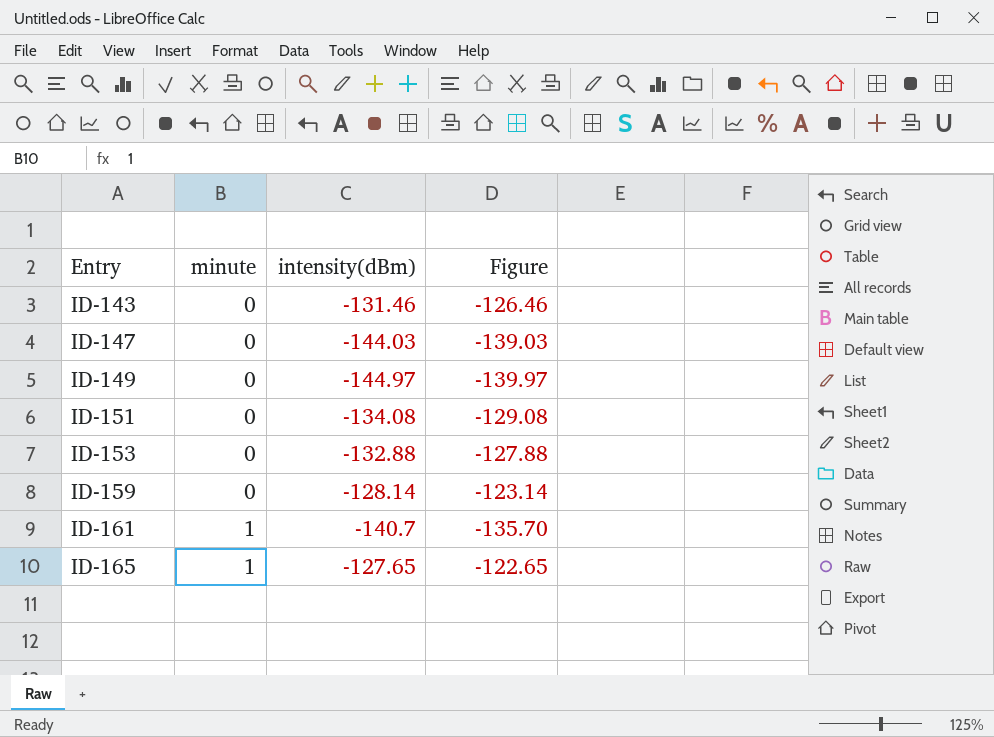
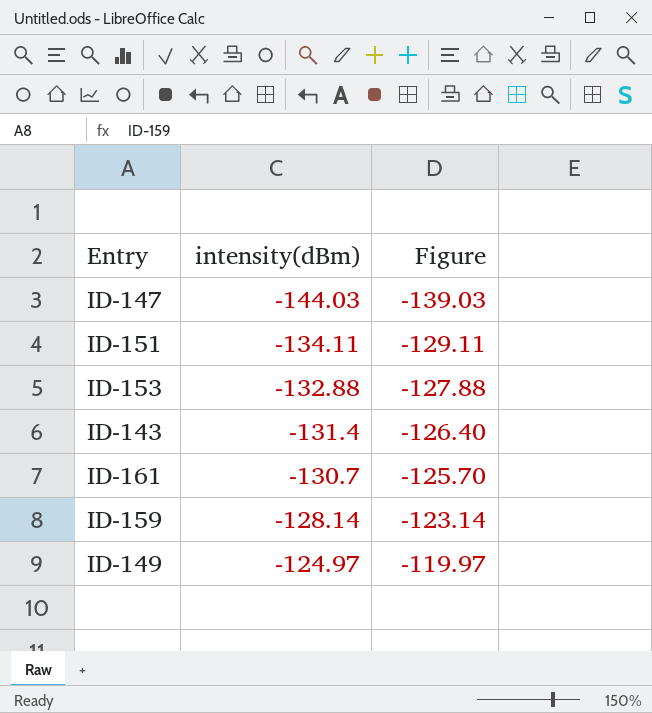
row order: Entry ascending -> intensity(dBm) ascending
column minute | position: 2 -> none
row ID-165: 1 | -127.65 | -122.65 -> none
ID-151 | intensity(dBm): -134.08 -> -134.11
ID-151 | Figure: -129.08 -> -129.11
ID-143 | intensity(dBm): -131.46 -> -131.4
ID-143 | Figure: -126.46 -> -126.40
ID-161 | intensity(dBm): -140.7 -> -130.7
ID-161 | Figure: -135.70 -> -125.70
ID-149 | intensity(dBm): -144.97 -> -124.97
ID-149 | Figure: -139.97 -> -119.97

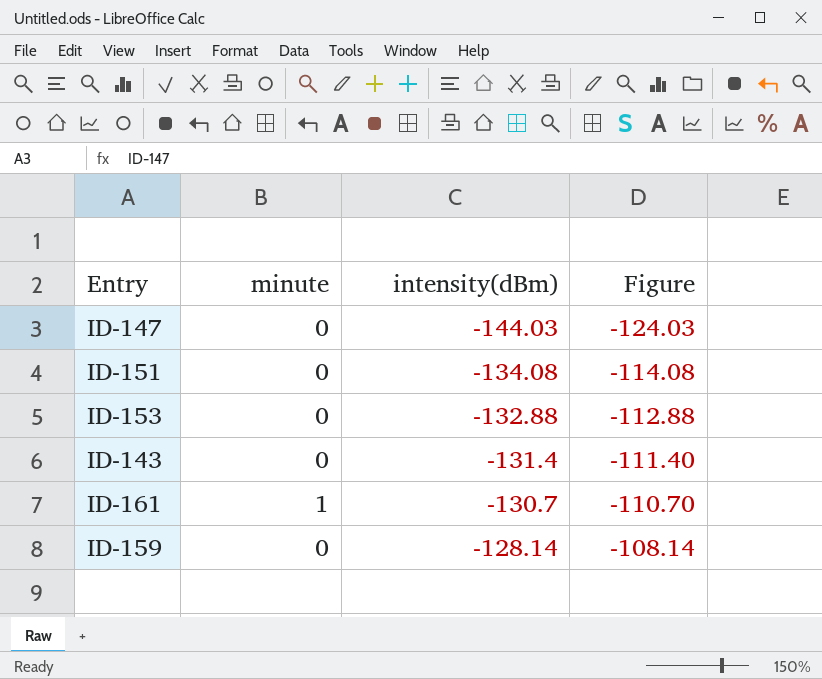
column minute | position: none -> 2
column Figure | formula: [intensity(dBm)] + 5 -> [intensity(dBm)] + 20
row ID-149: -124.97 | -119.97 -> none
ID-151 | intensity(dBm): -134.11 -> -134.08

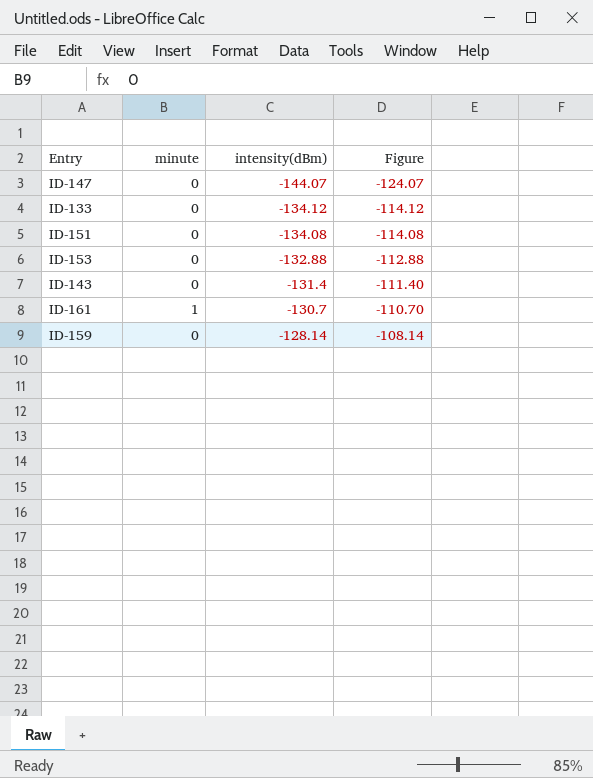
ID-147 | intensity(dBm): -144.03 -> -144.07
ID-147 | Figure: -124.03 -> -124.07
row ID-133: none -> 0 | -134.12 | -114.12

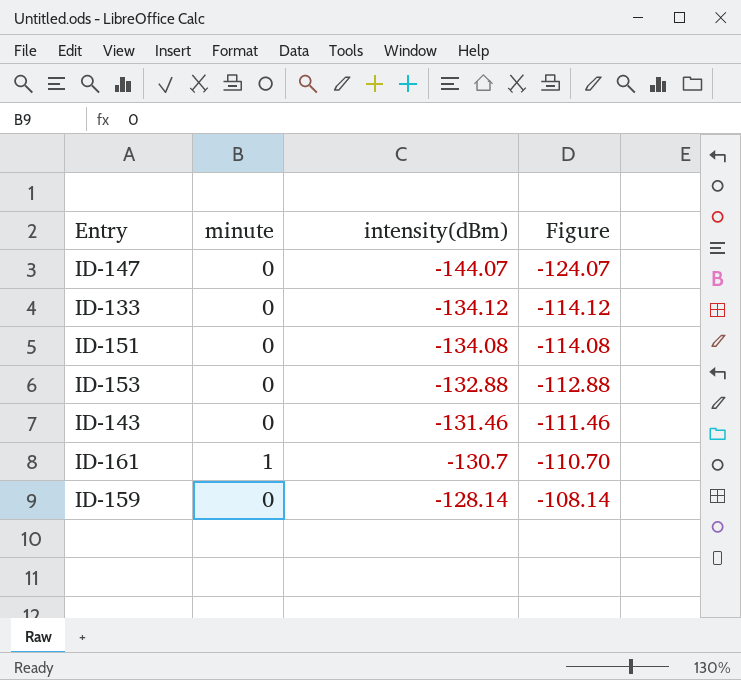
ID-143 | intensity(dBm): -131.4 -> -131.46
ID-143 | Figure: -111.40 -> -111.46

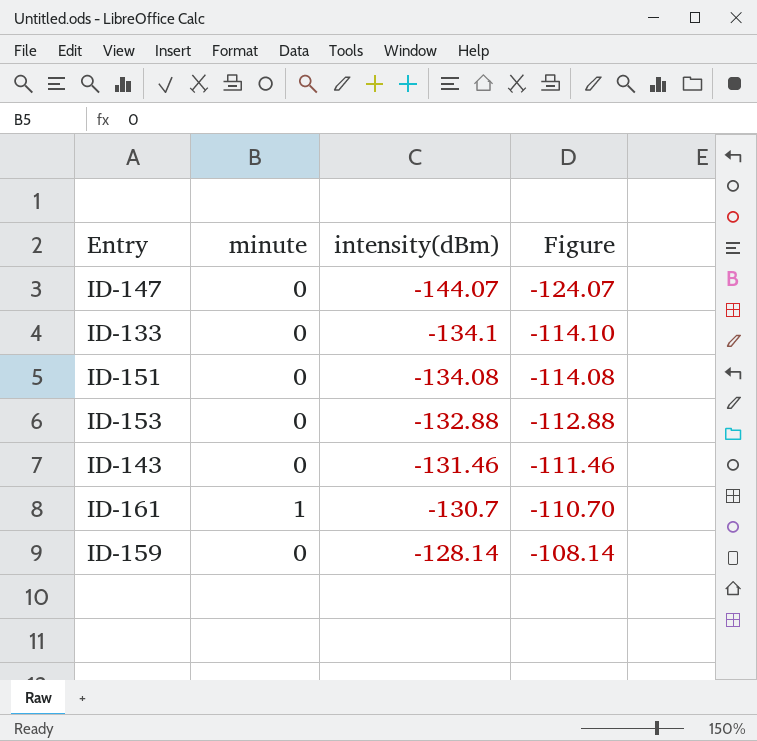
ID-133 | intensity(dBm): -134.12 -> -134.1
ID-133 | Figure: -114.12 -> -114.10

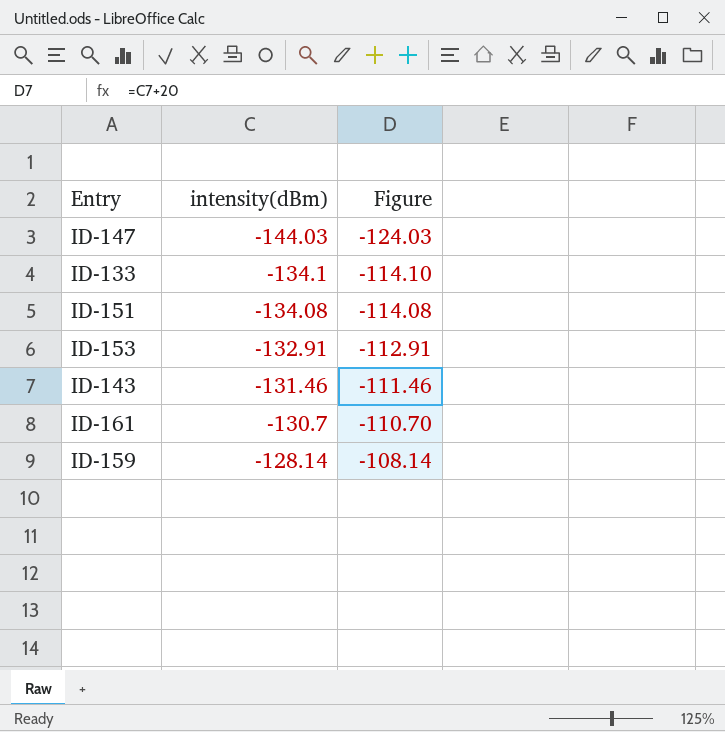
column minute | position: 2 -> none
ID-147 | intensity(dBm): -144.07 -> -144.03
ID-147 | Figure: -124.07 -> -124.03
ID-153 | intensity(dBm): -132.88 -> -132.91
ID-153 | Figure: -112.88 -> -112.91

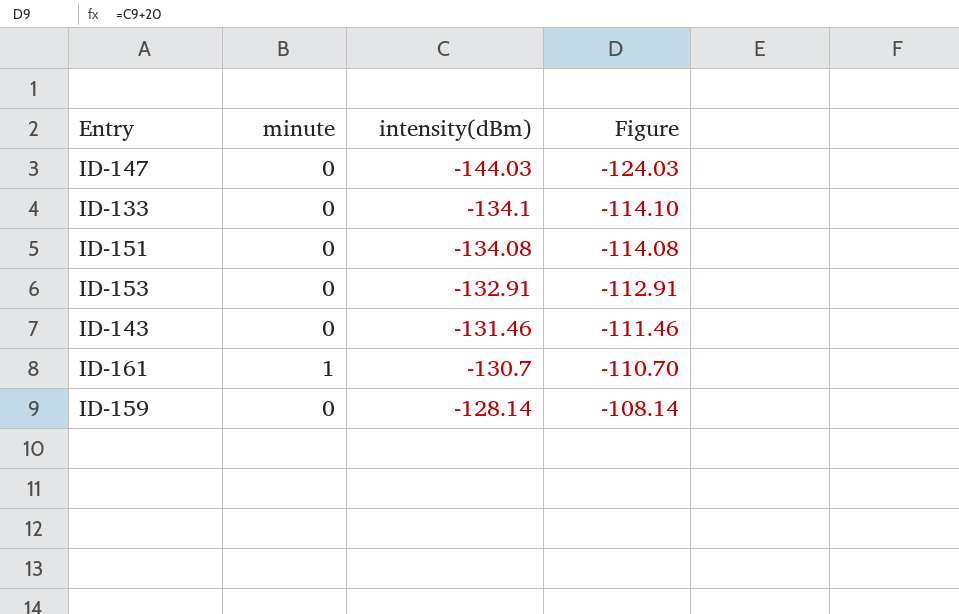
column minute | position: none -> 2

